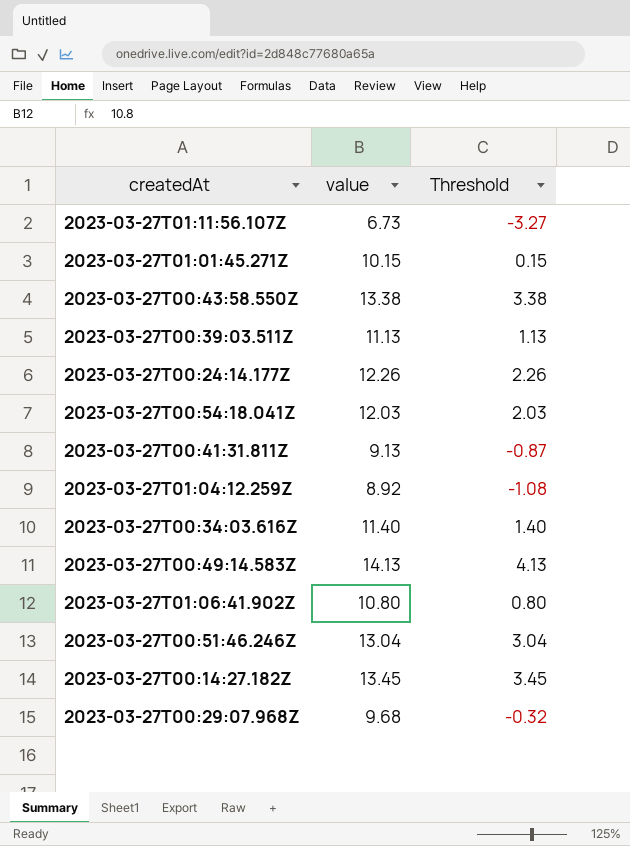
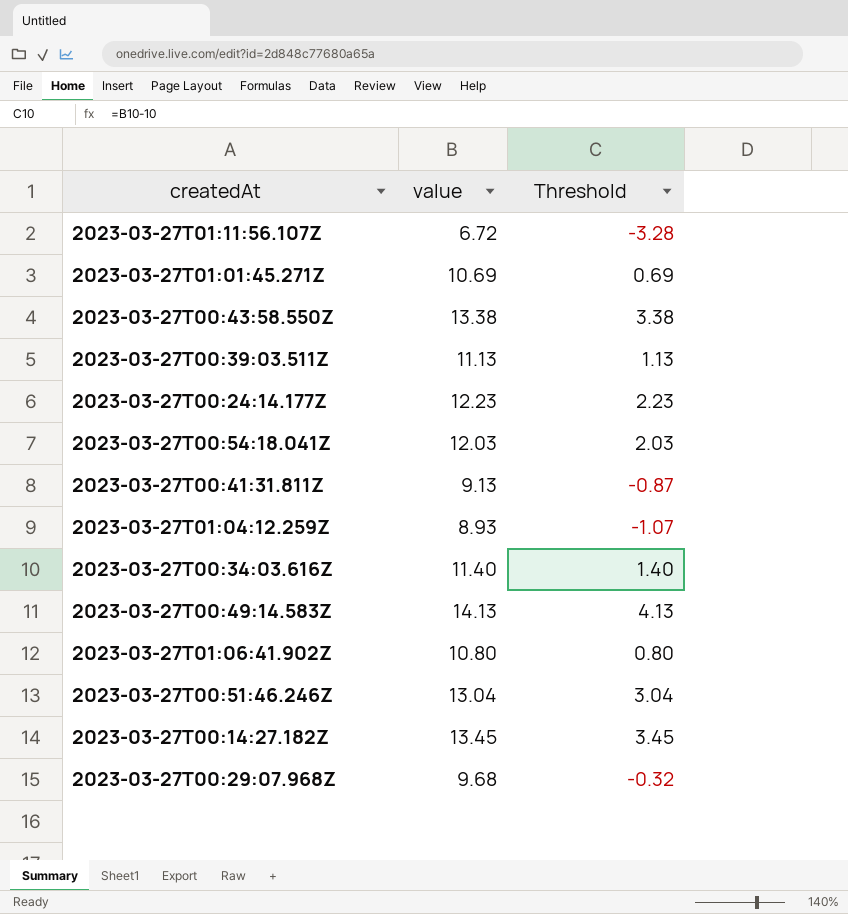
2023-03-27T01:11:56.107Z | value: 6.73 -> 6.72
2023-03-27T01:11:56.107Z | Threshold: -3.27 -> -3.28
2023-03-27T01:01:45.271Z | value: 10.15 -> 10.69
2023-03-27T01:01:45.271Z | Threshold: 0.15 -> 0.69
2023-03-27T00:24:14.177Z | value: 12.26 -> 12.23
2023-03-27T00:24:14.177Z | Threshold: 2.26 -> 2.23
2023-03-27T01:04:12.259Z | value: 8.92 -> 8.93
2023-03-27T01:04:12.259Z | Threshold: -1.08 -> -1.07

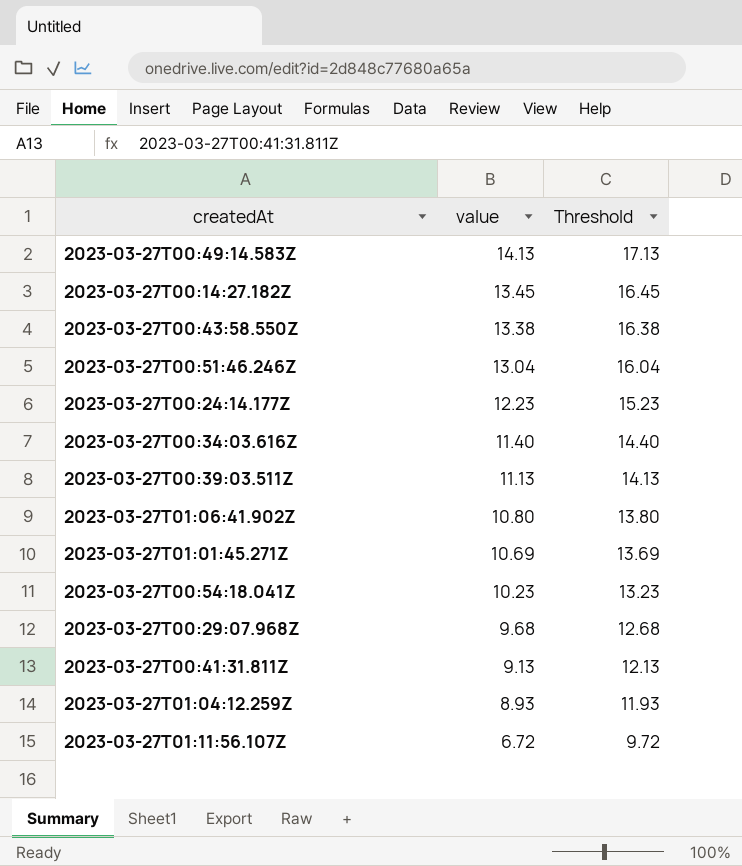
row order: none -> value descending
column Threshold | formula: [value] - 10 -> [value] + 3
2023-03-27T00:54:18.041Z | value: 12.03 -> 10.23

